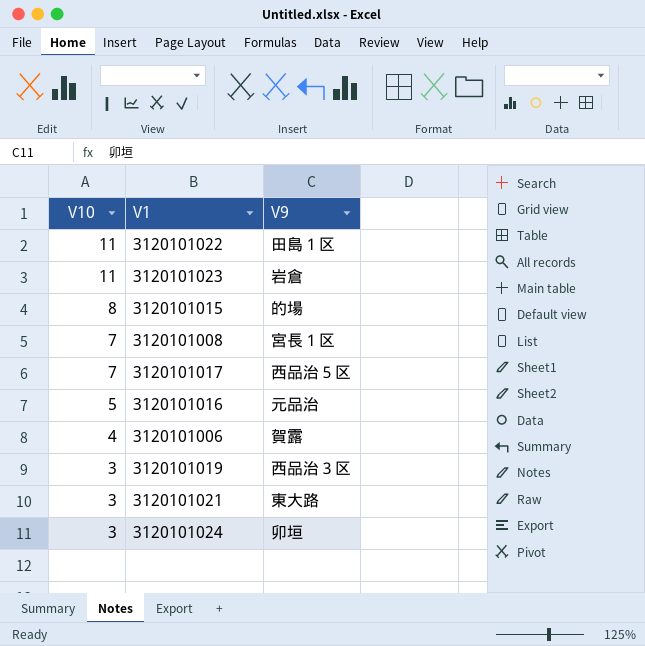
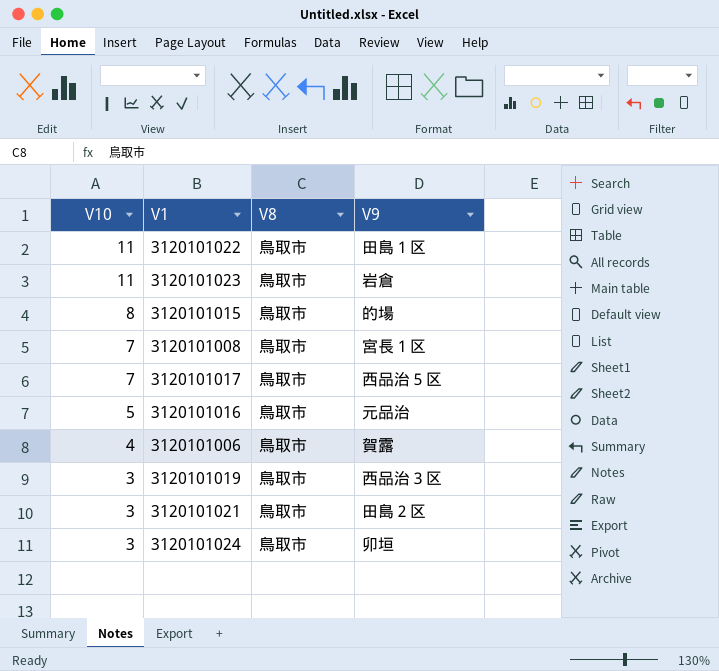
column V8 | position: none -> 3
3120101021 | V9: 東大路 -> 田島２区

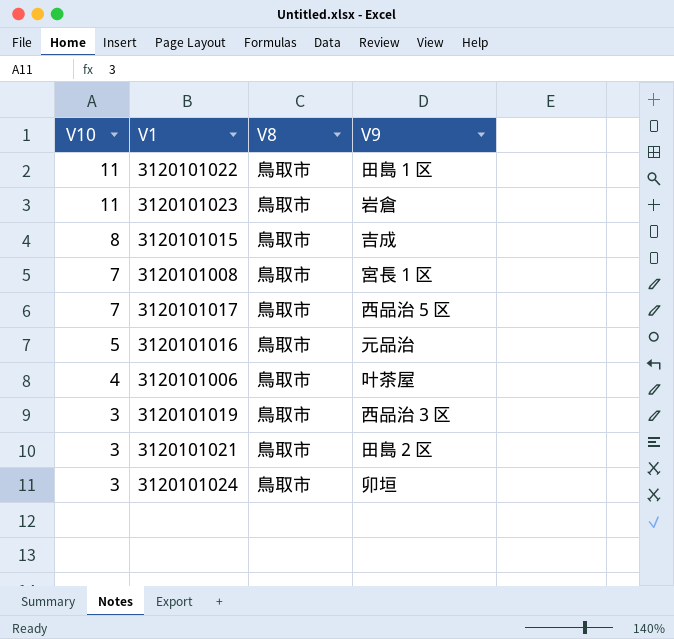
3120101015 | V9: 的場 -> 吉成
3120101006 | V9: 賀露 -> 叶茶屋

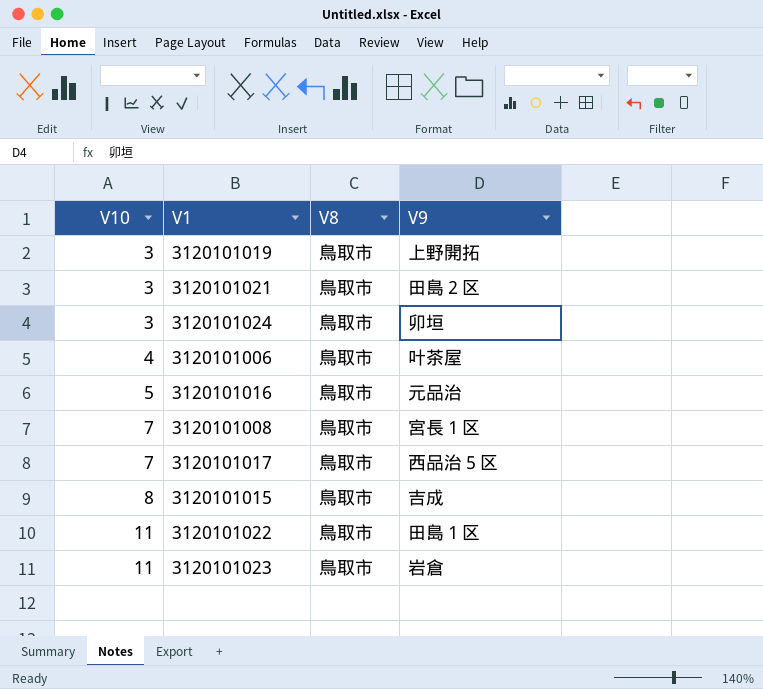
row order: V10 descending -> V10 ascending
3120101019 | V9: 西品治３区 -> 上野開拓

